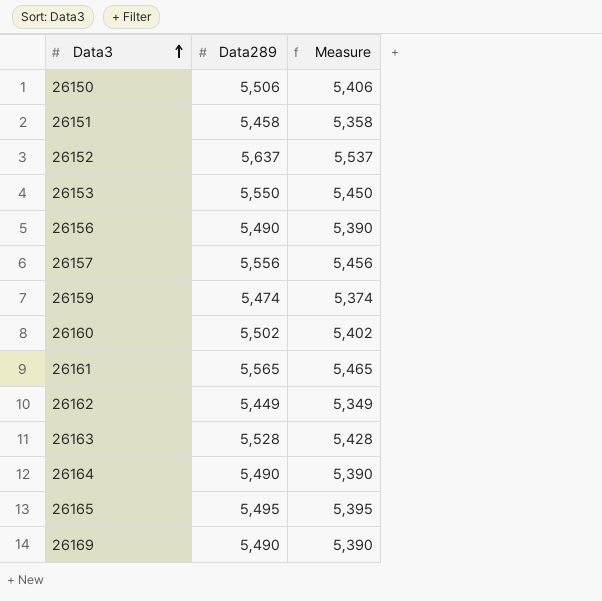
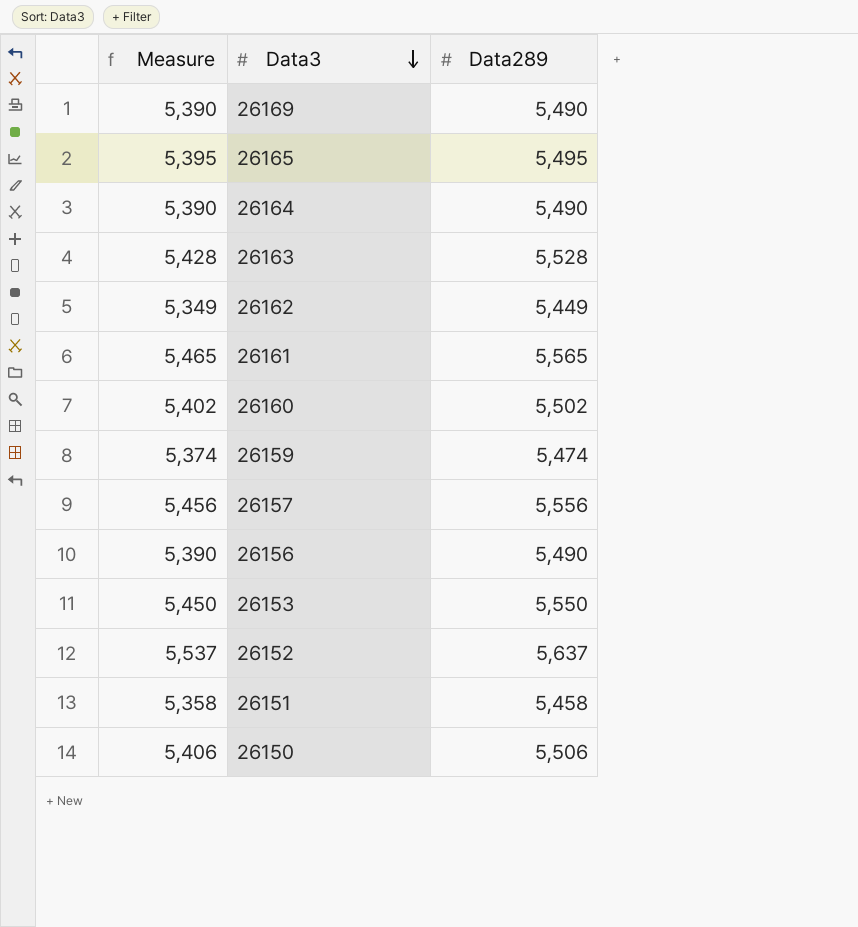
row order: Data3 ascending -> Data3 descending
column Measure | position: 3 -> 1

